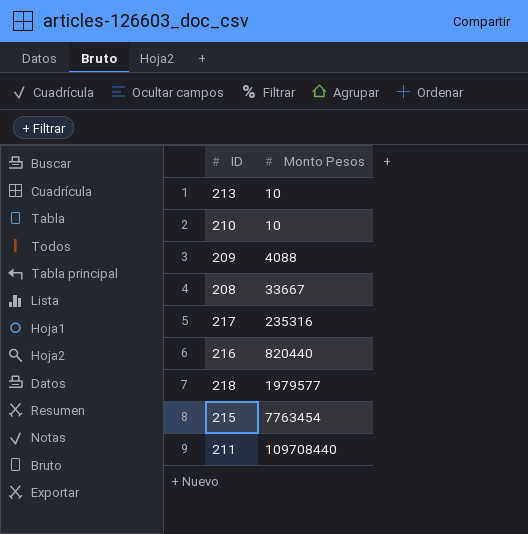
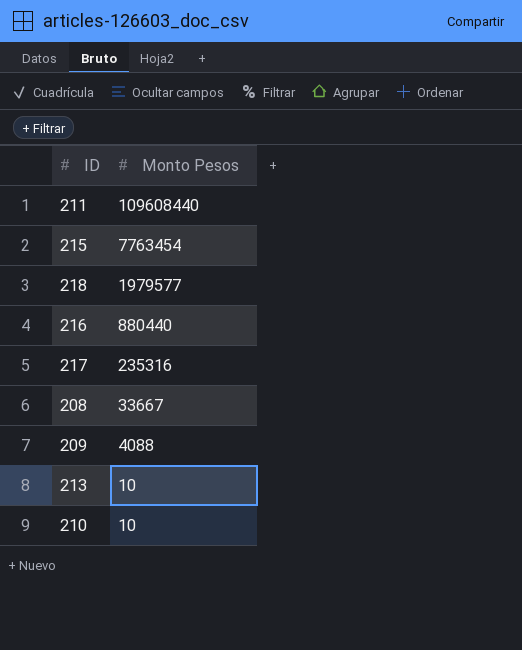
row order: Monto Pesos ascending -> Monto Pesos descending
211 | Monto Pesos: 109708440 -> 109608440
216 | Monto Pesos: 820440 -> 880440

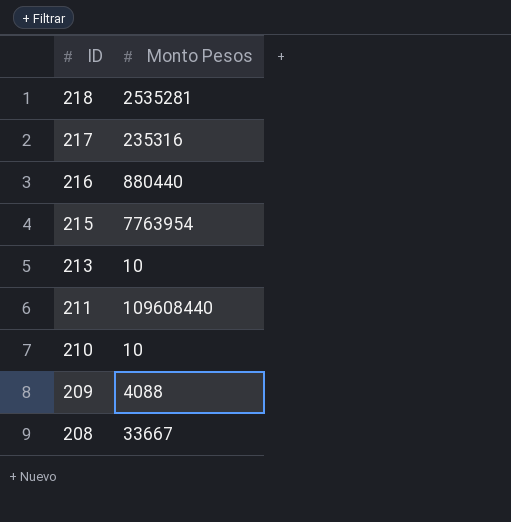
row order: Monto Pesos descending -> ID descending
218 | Monto Pesos: 1979577 -> 2535281
215 | Monto Pesos: 7763454 -> 7763954

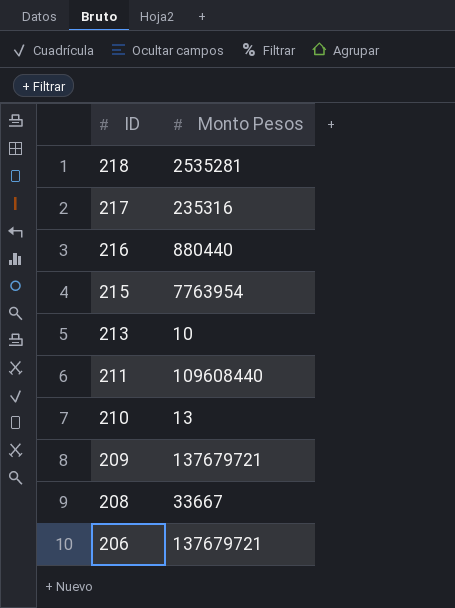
210 | Monto Pesos: 10 -> 13
209 | Monto Pesos: 4088 -> 137679721
row 206: none -> 137679721

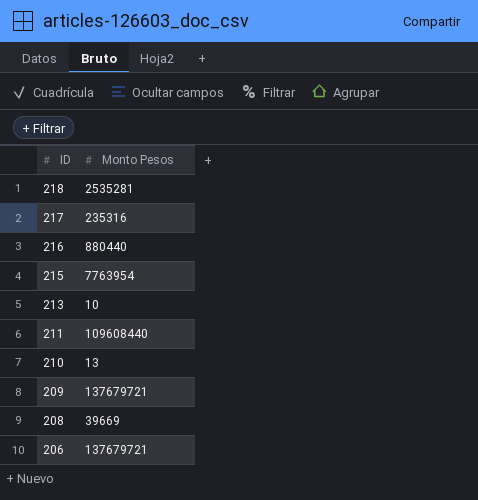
208 | Monto Pesos: 33667 -> 39669

